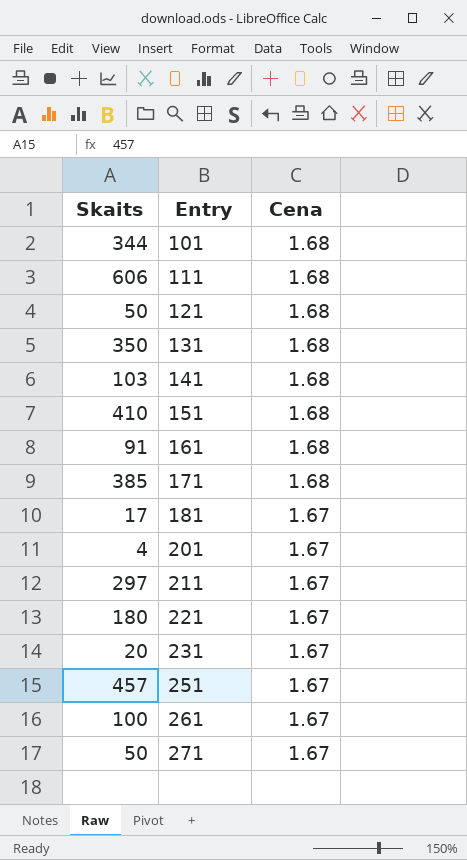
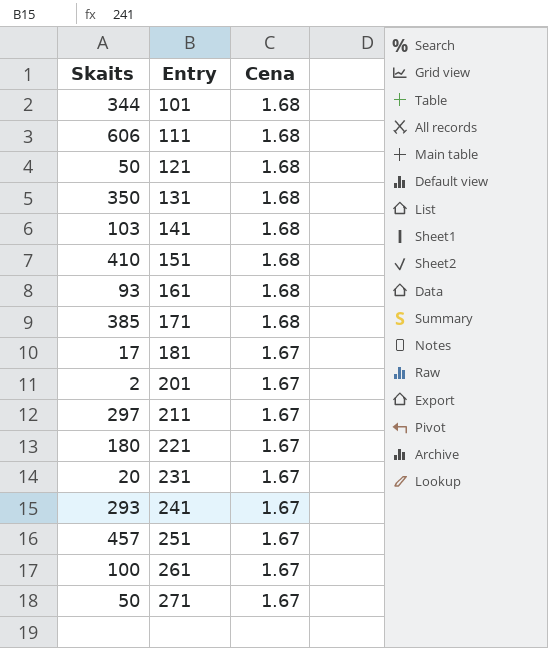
161 | Skaits: 91 -> 93
201 | Skaits: 4 -> 2
row 241: none -> 293 | 1.67

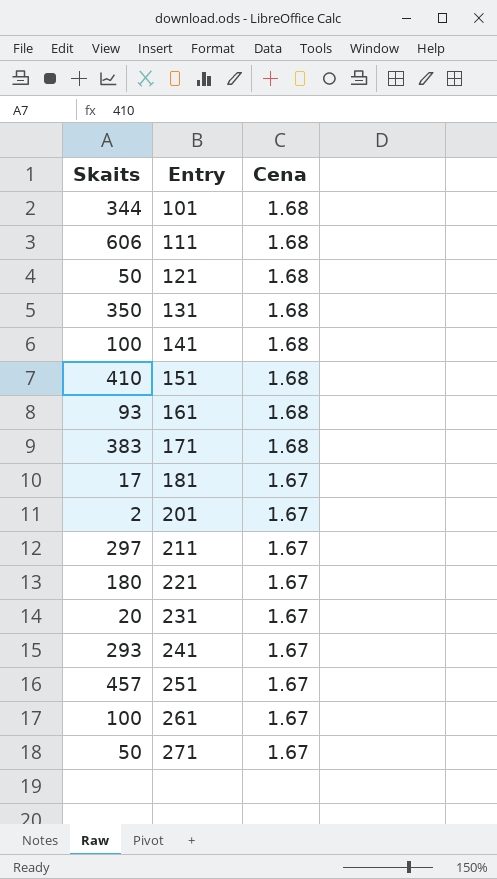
141 | Skaits: 103 -> 100
171 | Skaits: 385 -> 383

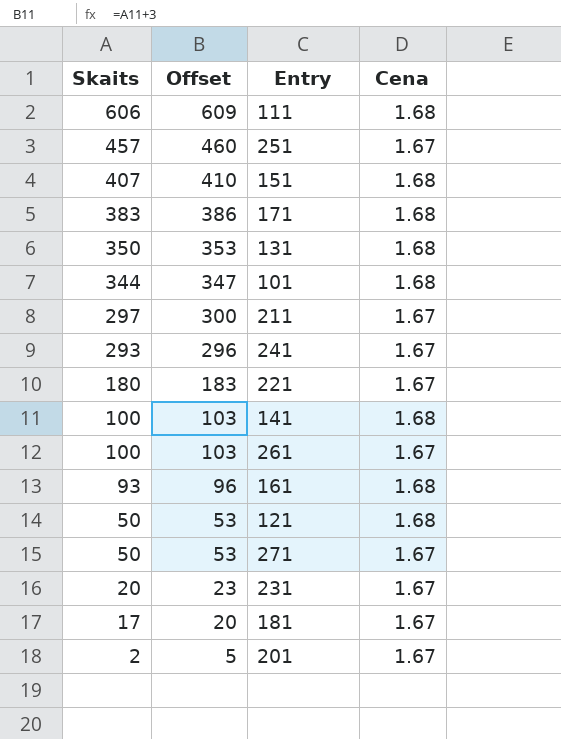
row order: Entry ascending -> Skaits descending
column Offset | formula: none -> [Skaits] + 3
151 | Skaits: 410 -> 407

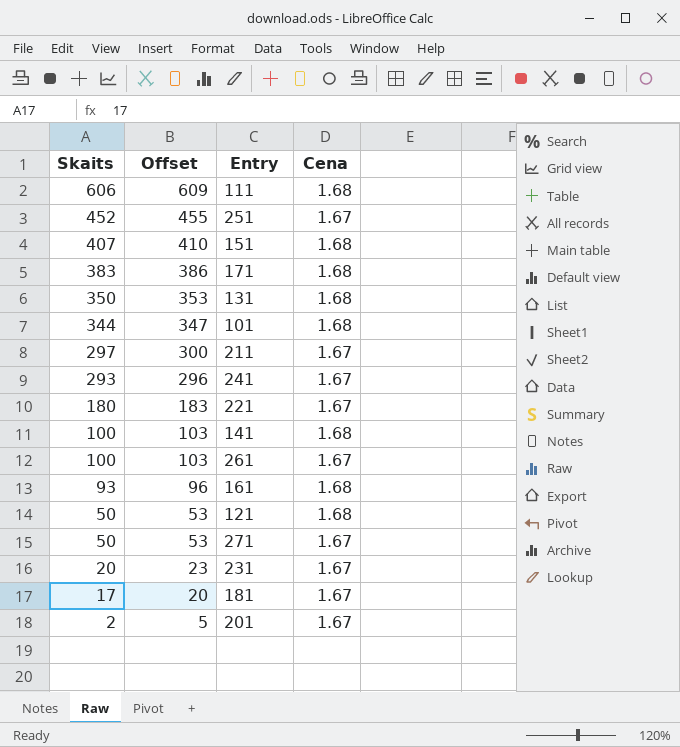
251 | Skaits: 457 -> 452
251 | Offset: 460 -> 455

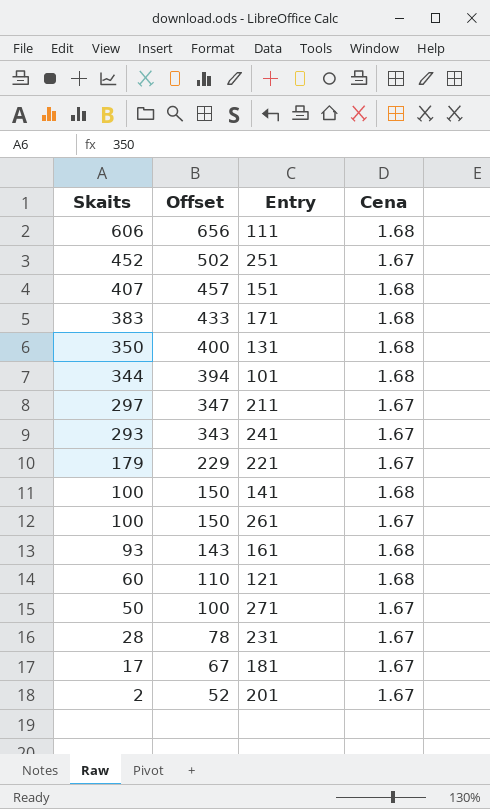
column Offset | formula: [Skaits] + 3 -> [Skaits] + 50
221 | Skaits: 180 -> 179
121 | Skaits: 50 -> 60
231 | Skaits: 20 -> 28

